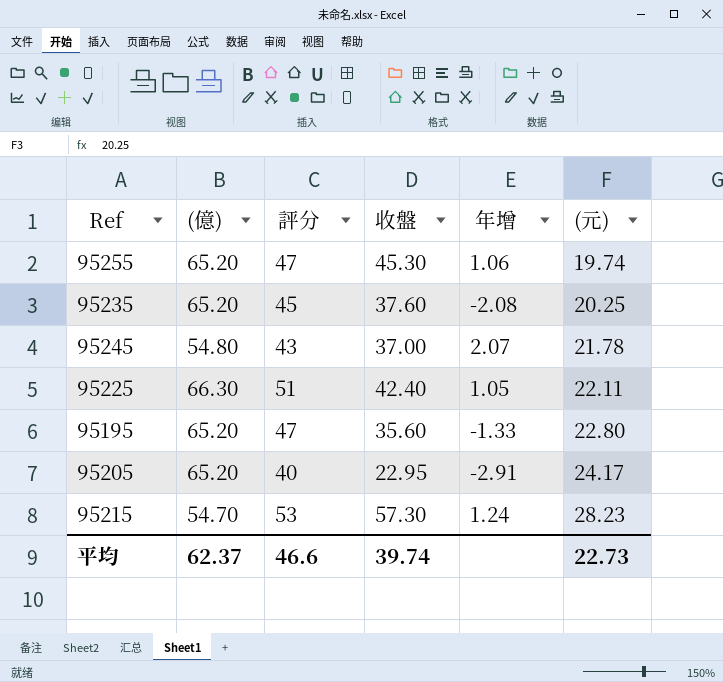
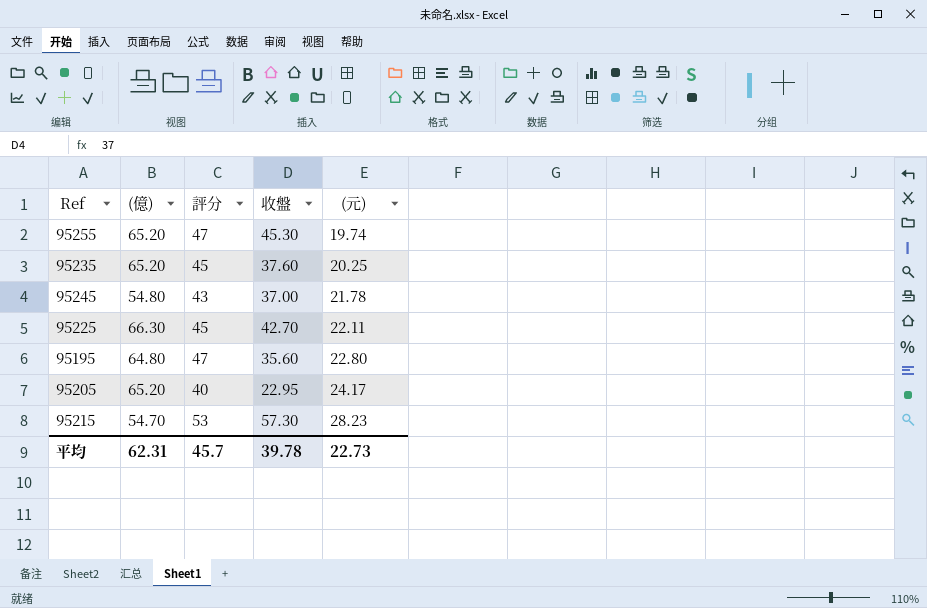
column 年增 | position: 5 -> none
95225 | 評分: 51 -> 45
95225 | 收盤: 42.40 -> 42.70
95195 | (億): 65.20 -> 64.80
平均 | (億): 62.37 -> 62.31
平均 | 評分: 46.6 -> 45.7
平均 | 收盤: 39.74 -> 39.78

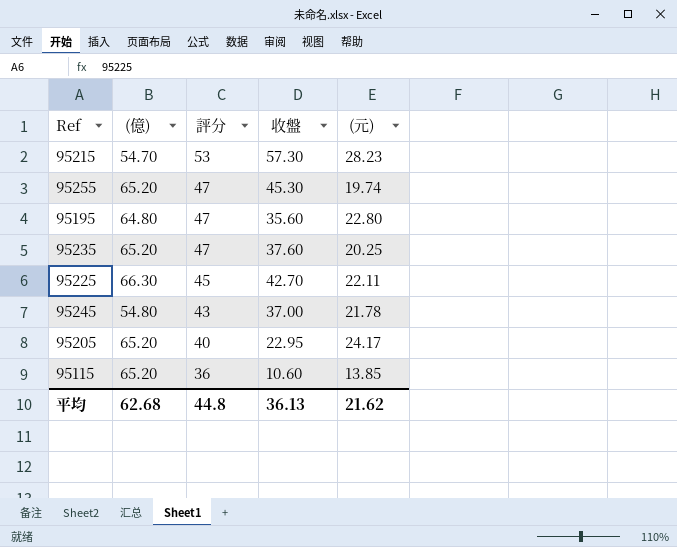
row order: (元) ascending -> 評分 descending
95235 | 評分: 45 -> 47
row 95115: none -> 65.20 | 36 | 10.60 | 13.85
平均 | (億): 62.31 -> 62.68
平均 | 評分: 45.7 -> 44.8
平均 | 收盤: 39.78 -> 36.13
平均 | (元): 22.73 -> 21.62

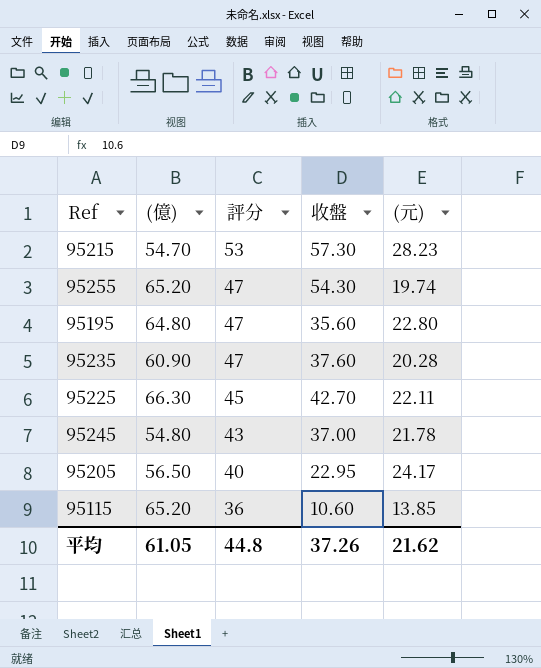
95255 | 收盤: 45.30 -> 54.30
95235 | (億): 65.20 -> 60.90
95235 | (元): 20.25 -> 20.28
95205 | (億): 65.20 -> 56.50
平均 | (億): 62.68 -> 61.05
平均 | 收盤: 36.13 -> 37.26

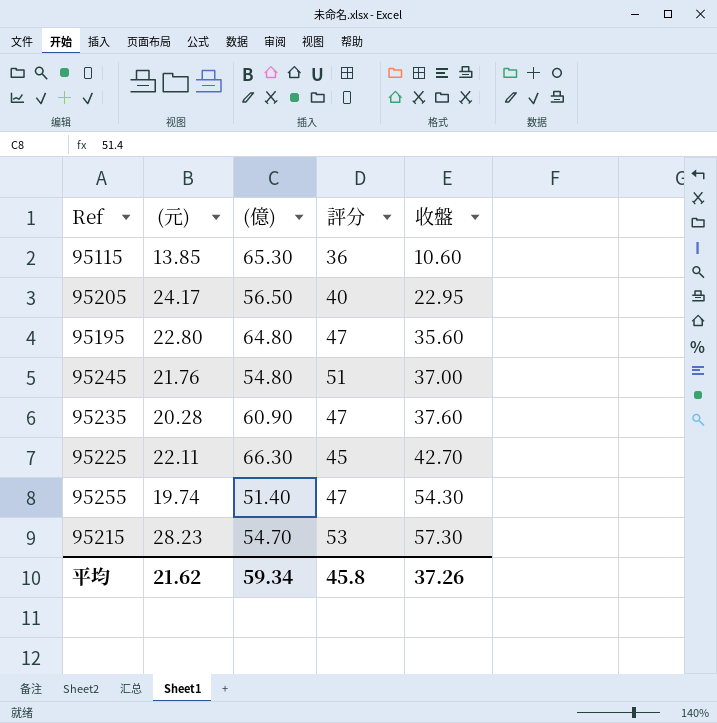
row order: 評分 descending -> 收盤 ascending
column (元) | position: 5 -> 2
95115 | (億): 65.20 -> 65.30
95245 | (元): 21.78 -> 21.76
95245 | 評分: 43 -> 51
95255 | (億): 65.20 -> 51.40
平均 | (億): 61.05 -> 59.34
平均 | 評分: 44.8 -> 45.8

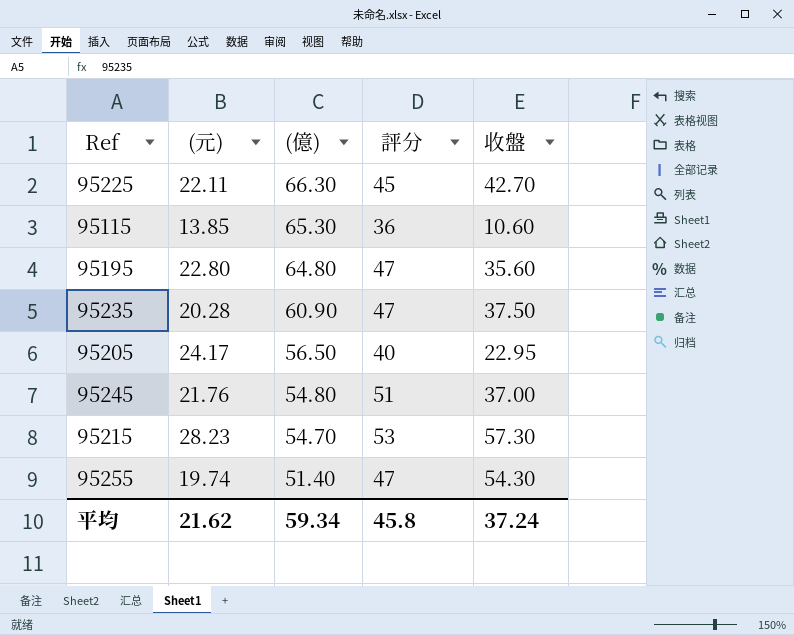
row order: 收盤 ascending -> (億) descending
95235 | 收盤: 37.60 -> 37.50
平均 | 收盤: 37.26 -> 37.24

